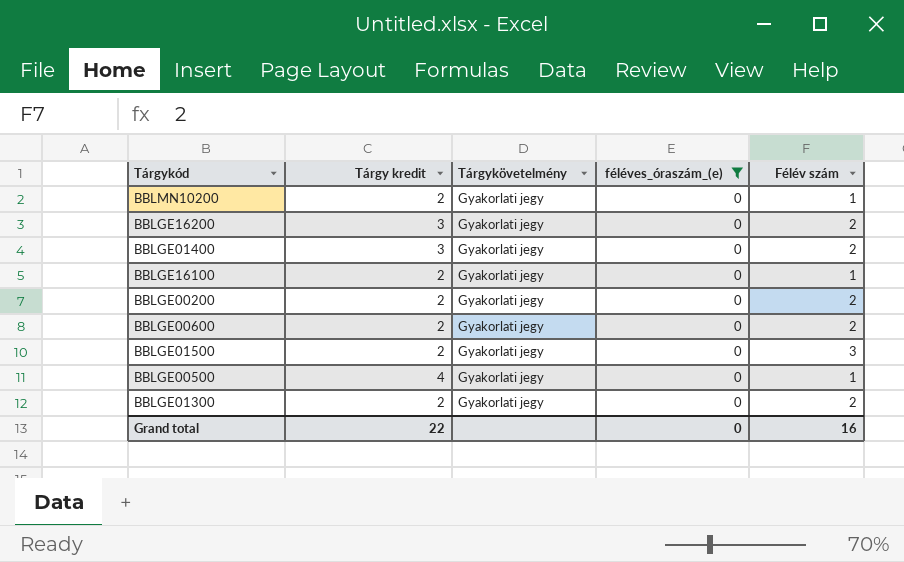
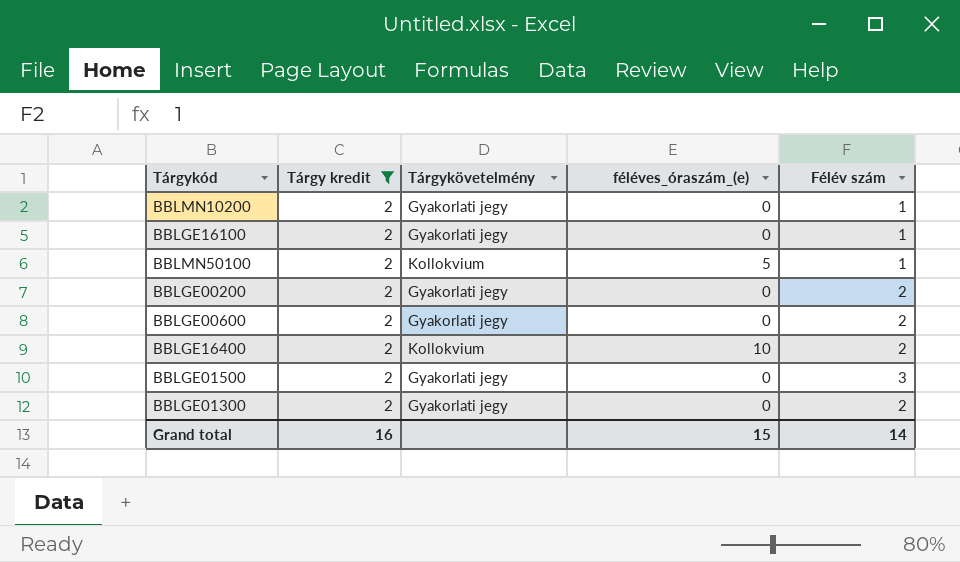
filter: féléves_óraszám_(e) = 0 -> Tárgy kredit = 2
Grand total | Tárgy kredit: 22 -> 16
Grand total | féléves_óraszám_(e): 0 -> 15
Grand total | Félév szám: 16 -> 14

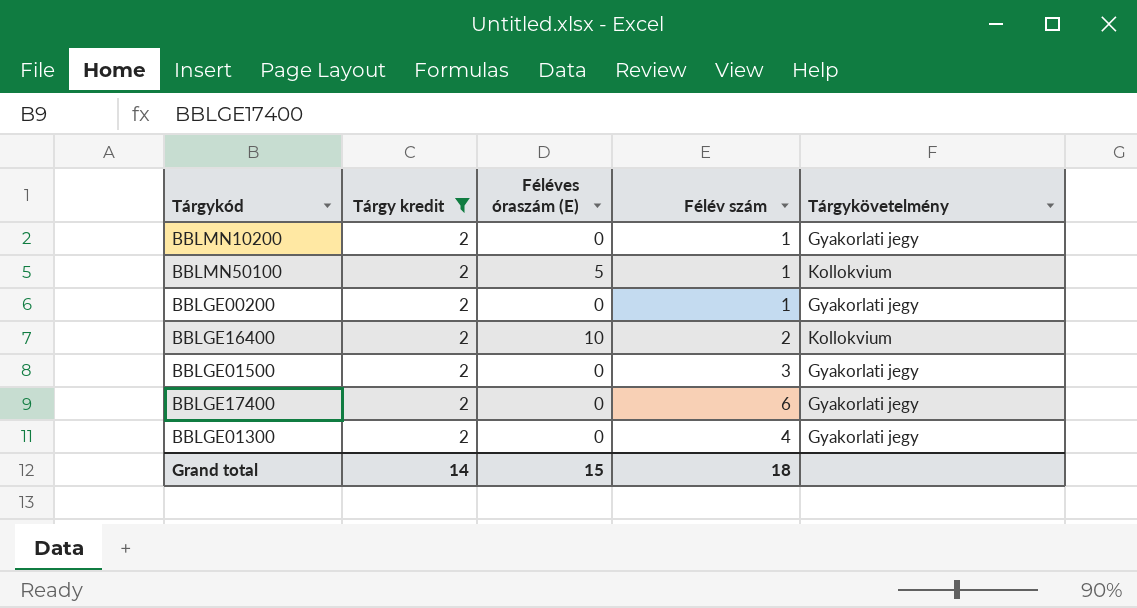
column name: féléves_óraszám_(e) -> Féléves óraszám (E)
column Tárgykövetelmény | position: 3 -> 5
row BBLGE16100: 2 | Gyakorlati jegy | 0 | 1 -> none
row BBLGE00600: 2 | Gyakorlati jegy | 0 | 2 -> none
BBLGE00200 | Félév szám: 2 -> 1
row BBLGE17400: none -> 2 | 0 | 6 | Gyakorlati jegy
BBLGE01300 | Félév szám: 2 -> 4
Grand total | Tárgy kredit: 16 -> 14
Grand total | Félév szám: 14 -> 18

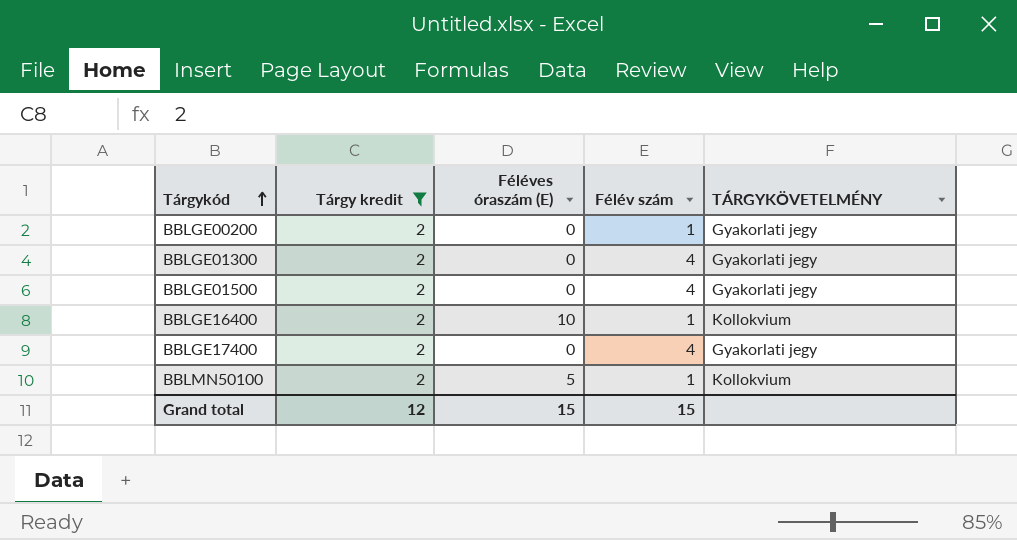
row order: none -> Tárgykód ascending
column name: Tárgykövetelmény -> TÁRGYKÖVETELMÉNY
row BBLMN10200: 2 | 0 | 1 | Gyakorlati jegy -> none
BBLGE01500 | Félév szám: 3 -> 4
BBLGE16400 | Félév szám: 2 -> 1
BBLGE17400 | Félév szám: 6 -> 4
Grand total | Tárgy kredit: 14 -> 12
Grand total | Félév szám: 18 -> 15

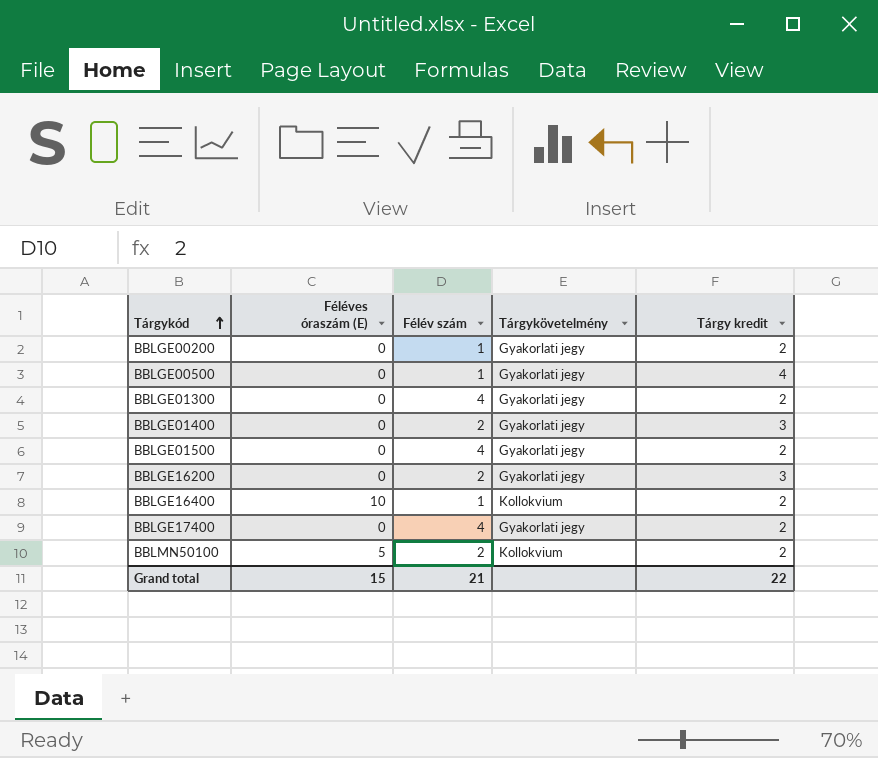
filter: Tárgy kredit = 2 -> none
column name: TÁRGYKÖVETELMÉNY -> Tárgykövetelmény
column Tárgy kredit | position: 2 -> 5
BBLMN50100 | Félév szám: 1 -> 2
Grand total | Félév szám: 15 -> 21
Grand total | Tárgy kredit: 12 -> 22

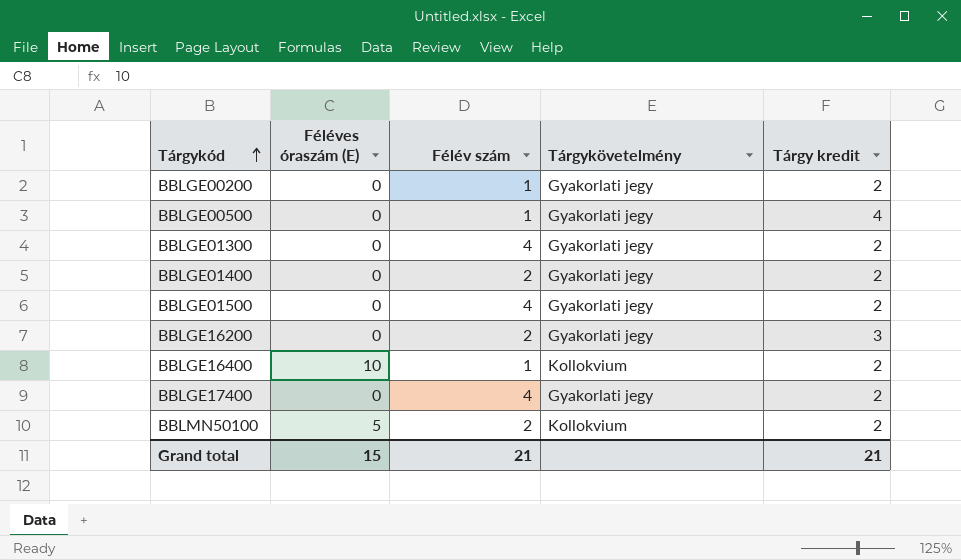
BBLGE01400 | Tárgy kredit: 3 -> 2
Grand total | Tárgy kredit: 22 -> 21

